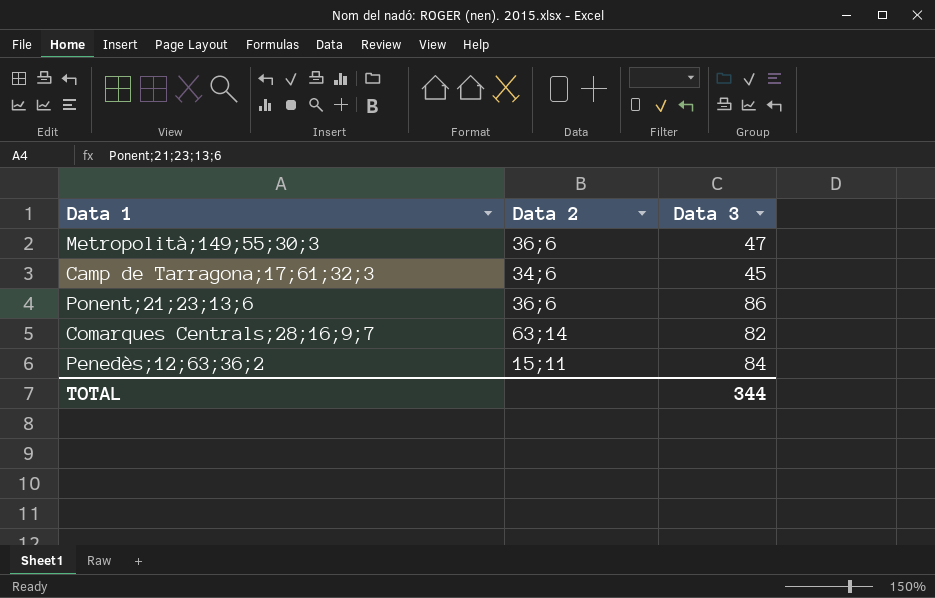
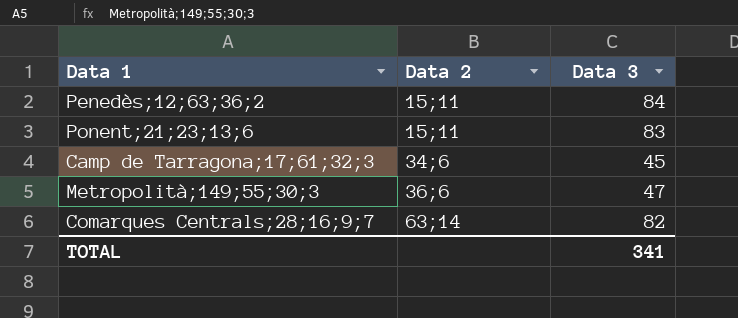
row order: none -> Data 2 ascending
Ponent;21;23;13;6 | Data 2: 36;6 -> 15;11
Ponent;21;23;13;6 | Data 3: 86 -> 83
TOTAL | Data 3: 344 -> 341

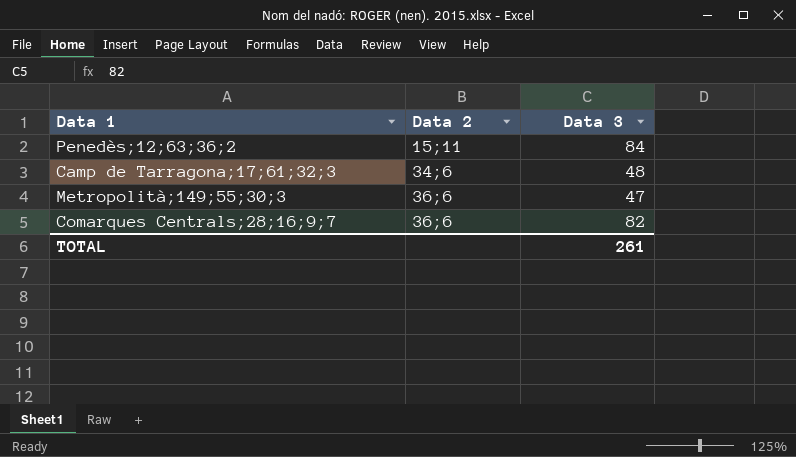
row Ponent;21;23;13;6: 15;11 | 83 -> none
Camp de Tarragona;17;61;32;3 | Data 3: 45 -> 48
Comarques Centrals;28;16;9;7 | Data 2: 63;14 -> 36;6
TOTAL | Data 3: 341 -> 261

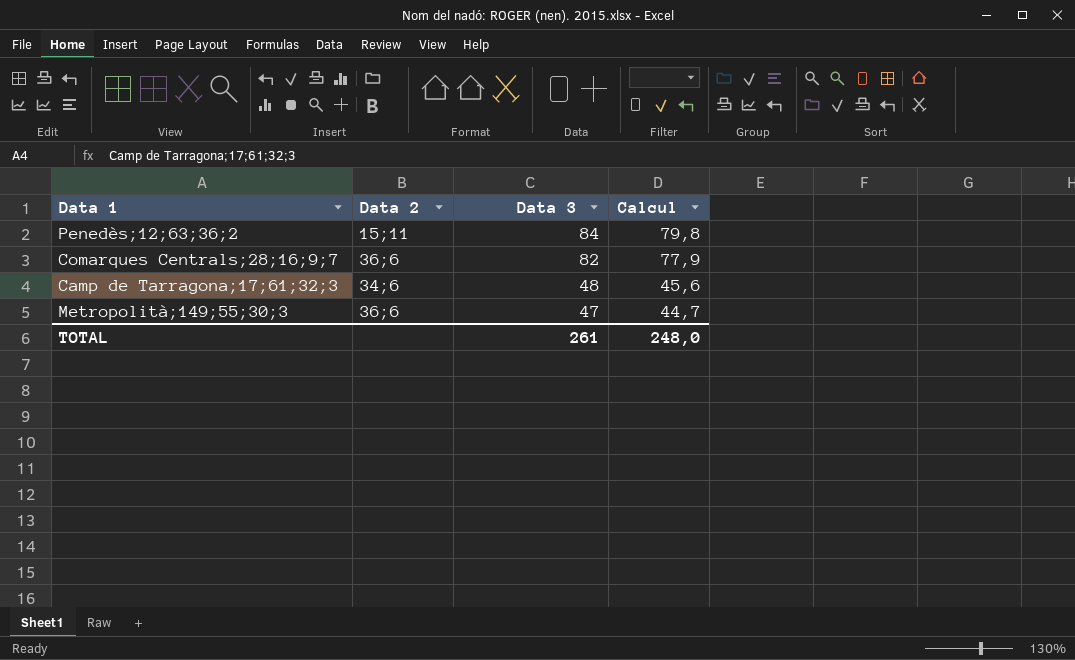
row order: Data 2 ascending -> Data 3 descending
column Calcul | formula: none -> [Data 3] * 0,95

